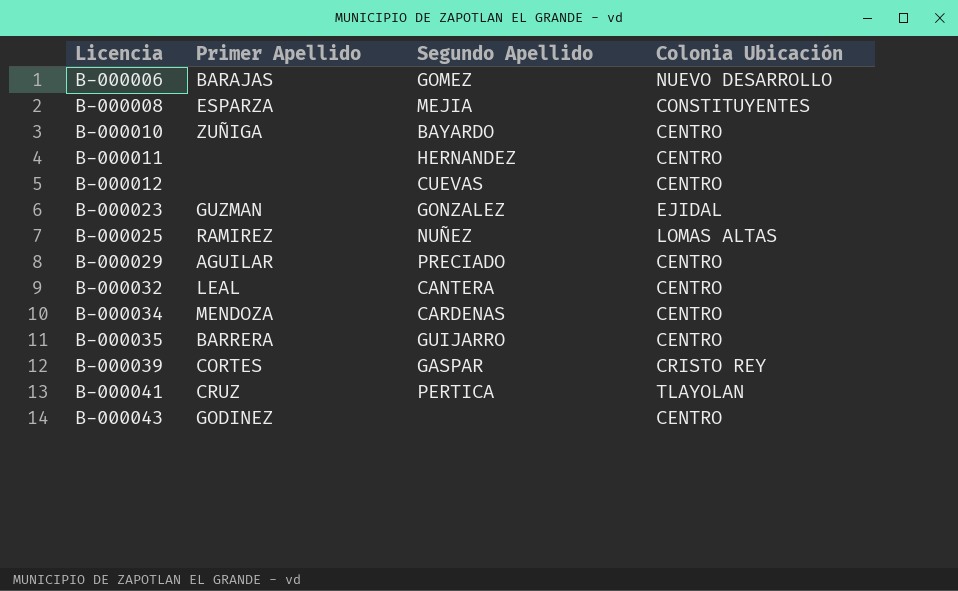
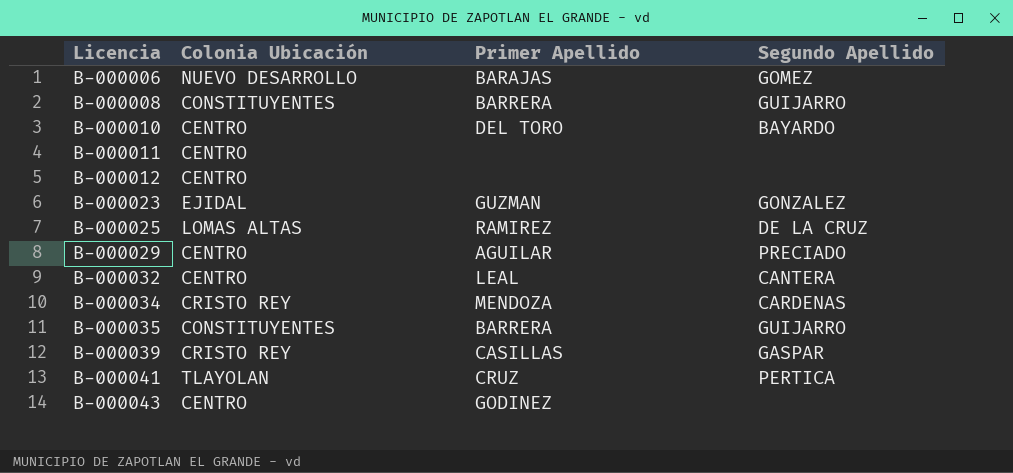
column Colonia Ubicación | position: 4 -> 2
B-000008 | Primer Apellido: ESPARZA -> BARRERA
B-000008 | Segundo Apellido: MEJIA -> GUIJARRO
B-000010 | Primer Apellido: ZUÑIGA -> DEL TORO
B-000011 | Segundo Apellido: HERNANDEZ -> none
B-000012 | Segundo Apellido: CUEVAS -> none
B-000025 | Segundo Apellido: NUÑEZ -> DE LA CRUZ
B-000034 | Colonia Ubicación: CENTRO -> CRISTO REY
B-000035 | Colonia Ubicación: CENTRO -> CONSTITUYENTES
B-000039 | Primer Apellido: CORTES -> CASILLAS

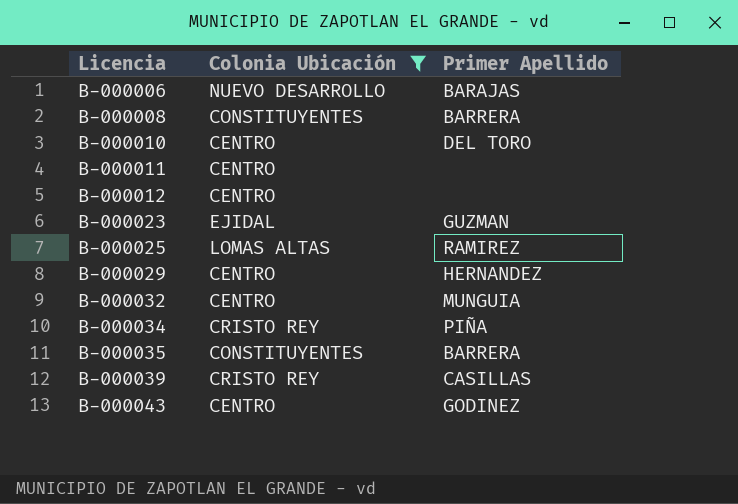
filter: none -> Colonia Ubicación != TLAYOLAN
column Segundo Apellido | position: 4 -> none
B-000029 | Primer Apellido: AGUILAR -> HERNANDEZ
B-000032 | Primer Apellido: LEAL -> MUNGUIA
B-000034 | Primer Apellido: MENDOZA -> PIÑA

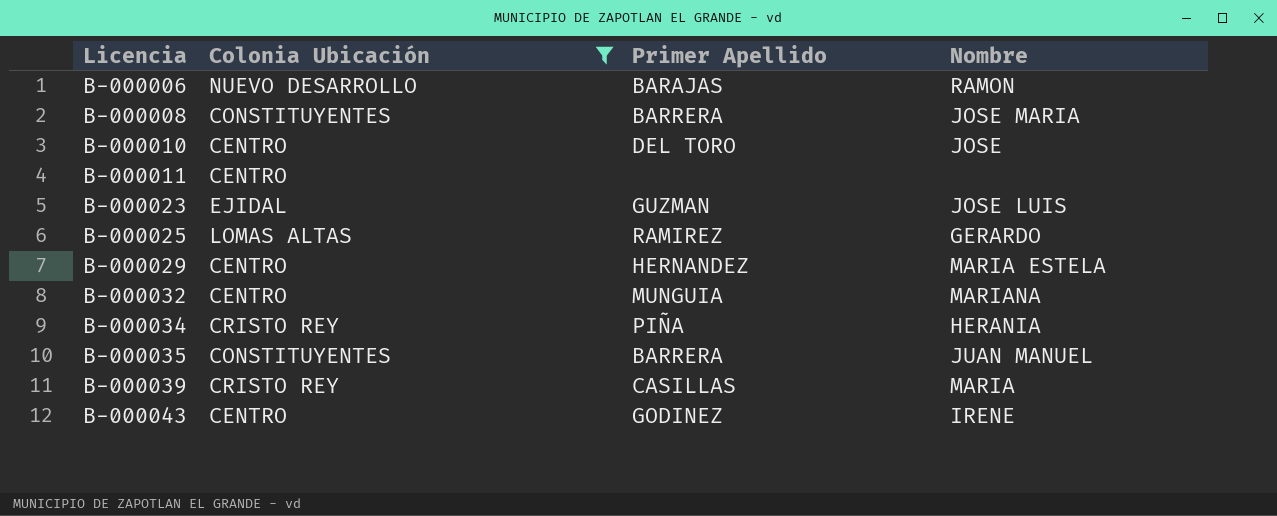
column Nombre | position: none -> 4
row B-000012: CENTRO | none -> none

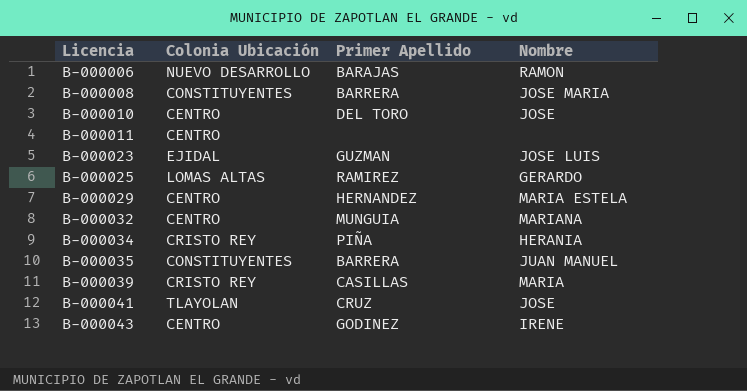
filter: Colonia Ubicación != TLAYOLAN -> none

